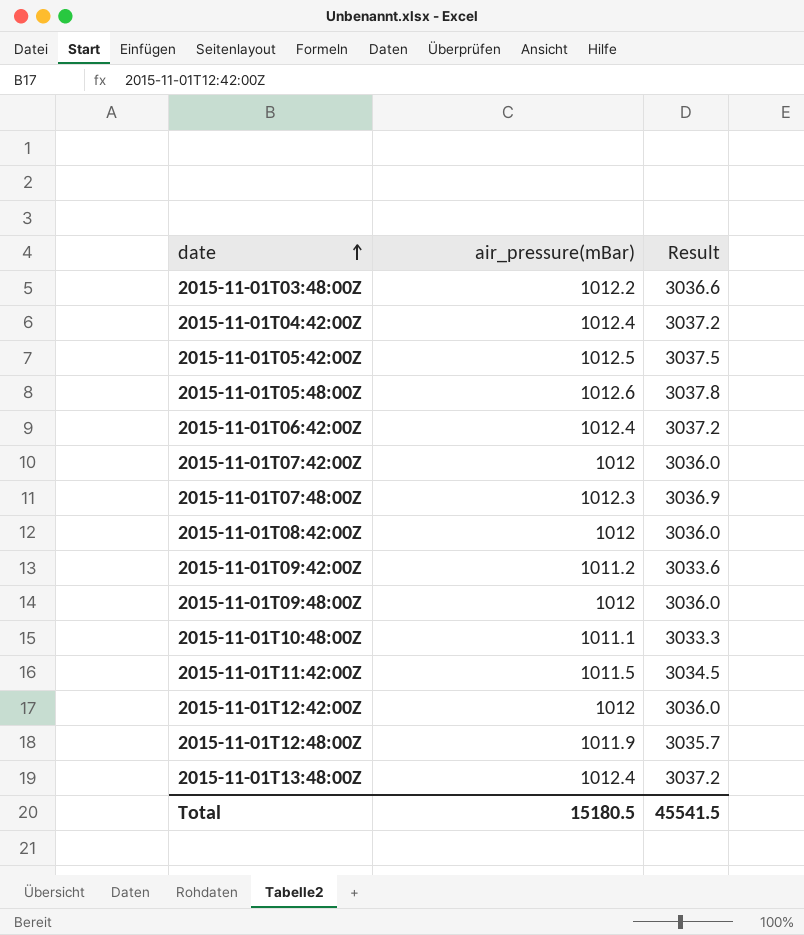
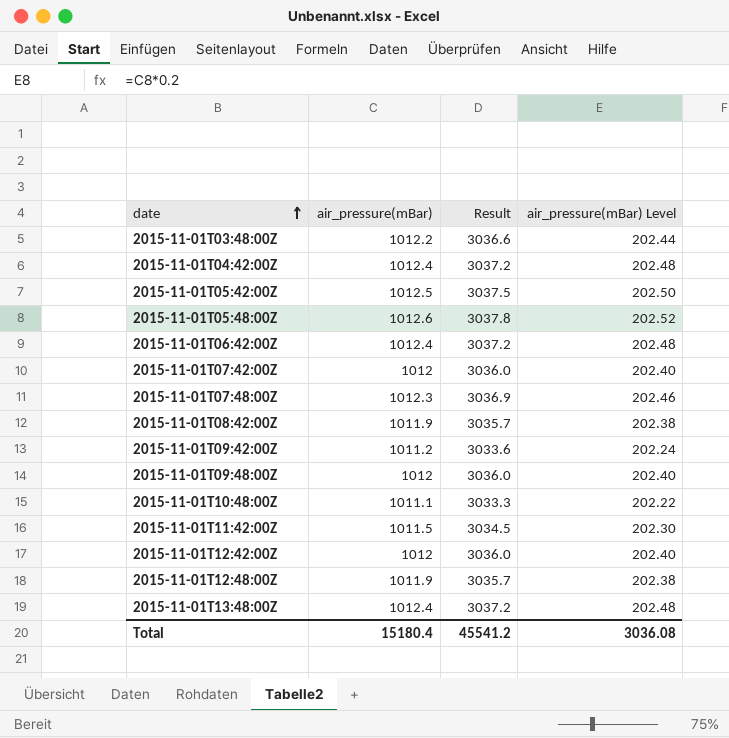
column air_pressure(mBar) Level | formula: none -> [air_pressure(mBar)] * 0.2
2015-11-01T08:42:00Z | air_pressure(mBar): 1012 -> 1011.9
2015-11-01T08:42:00Z | Result: 3036.0 -> 3035.7
Total | air_pressure(mBar): 15180.5 -> 15180.4
Total | Result: 45541.5 -> 45541.2

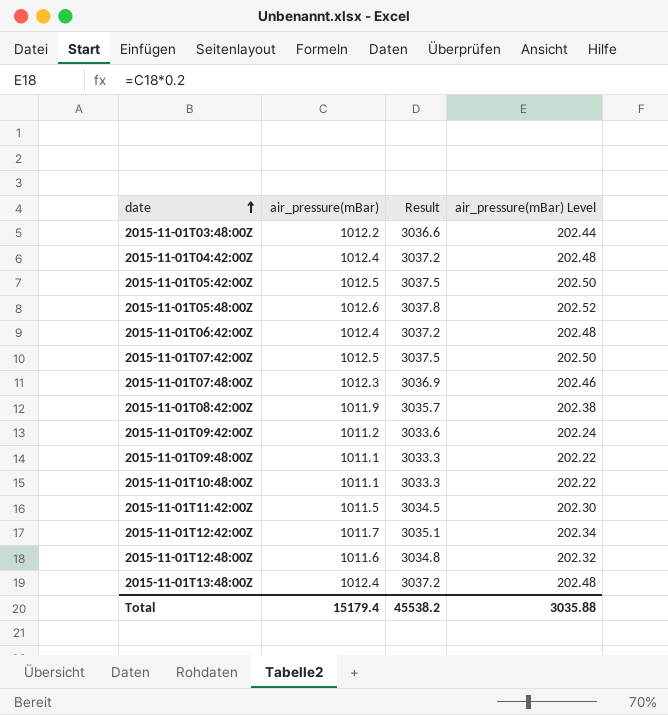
2015-11-01T07:42:00Z | air_pressure(mBar): 1012 -> 1012.5
2015-11-01T07:42:00Z | Result: 3036.0 -> 3037.5
2015-11-01T07:42:00Z | air_pressure(mBar) Level: 202.40 -> 202.50
2015-11-01T09:48:00Z | air_pressure(mBar): 1012 -> 1011.1
2015-11-01T09:48:00Z | Result: 3036.0 -> 3033.3
2015-11-01T09:48:00Z | air_pressure(mBar) Level: 202.40 -> 202.22
2015-11-01T12:42:00Z | air_pressure(mBar): 1012 -> 1011.7
2015-11-01T12:42:00Z | Result: 3036.0 -> 3035.1
2015-11-01T12:42:00Z | air_pressure(mBar) Level: 202.40 -> 202.34
2015-11-01T12:48:00Z | air_pressure(mBar): 1011.9 -> 1011.6
2015-11-01T12:48:00Z | Result: 3035.7 -> 3034.8
2015-11-01T12:48:00Z | air_pressure(mBar) Level: 202.38 -> 202.32
Total | air_pressure(mBar): 15180.4 -> 15179.4
Total | Result: 45541.2 -> 45538.2
Total | air_pressure(mBar) Level: 3036.08 -> 3035.88

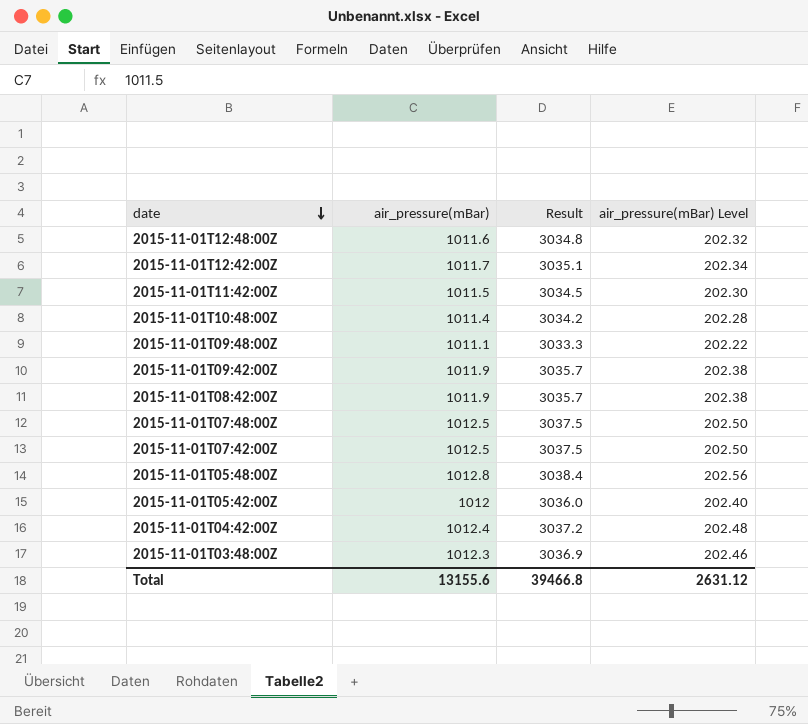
row order: date ascending -> date descending
row 2015-11-01T06:42:00Z: 1012.4 | 3037.2 | 202.48 -> none
row 2015-11-01T13:48:00Z: 1012.4 | 3037.2 | 202.48 -> none
2015-11-01T10:48:00Z | air_pressure(mBar): 1011.1 -> 1011.4
2015-11-01T10:48:00Z | Result: 3033.3 -> 3034.2
2015-11-01T10:48:00Z | air_pressure(mBar) Level: 202.22 -> 202.28
2015-11-01T09:42:00Z | air_pressure(mBar): 1011.2 -> 1011.9
2015-11-01T09:42:00Z | Result: 3033.6 -> 3035.7
2015-11-01T09:42:00Z | air_pressure(mBar) Level: 202.24 -> 202.38
2015-11-01T07:48:00Z | air_pressure(mBar): 1012.3 -> 1012.5
2015-11-01T07:48:00Z | Result: 3036.9 -> 3037.5
2015-11-01T07:48:00Z | air_pressure(mBar) Level: 202.46 -> 202.50
2015-11-01T05:48:00Z | air_pressure(mBar): 1012.6 -> 1012.8
2015-11-01T05:48:00Z | Result: 3037.8 -> 3038.4
2015-11-01T05:48:00Z | air_pressure(mBar) Level: 202.52 -> 202.56
2015-11-01T05:42:00Z | air_pressure(mBar): 1012.5 -> 1012
2015-11-01T05:42:00Z | Result: 3037.5 -> 3036.0
2015-11-01T05:42:00Z | air_pressure(mBar) Level: 202.50 -> 202.40
2015-11-01T03:48:00Z | air_pressure(mBar): 1012.2 -> 1012.3
2015-11-01T03:48:00Z | Result: 3036.6 -> 3036.9
2015-11-01T03:48:00Z | air_pressure(mBar) Level: 202.44 -> 202.46
Total | air_pressure(mBar): 15179.4 -> 13155.6
Total | Result: 45538.2 -> 39466.8
Total | air_pressure(mBar) Level: 3035.88 -> 2631.12

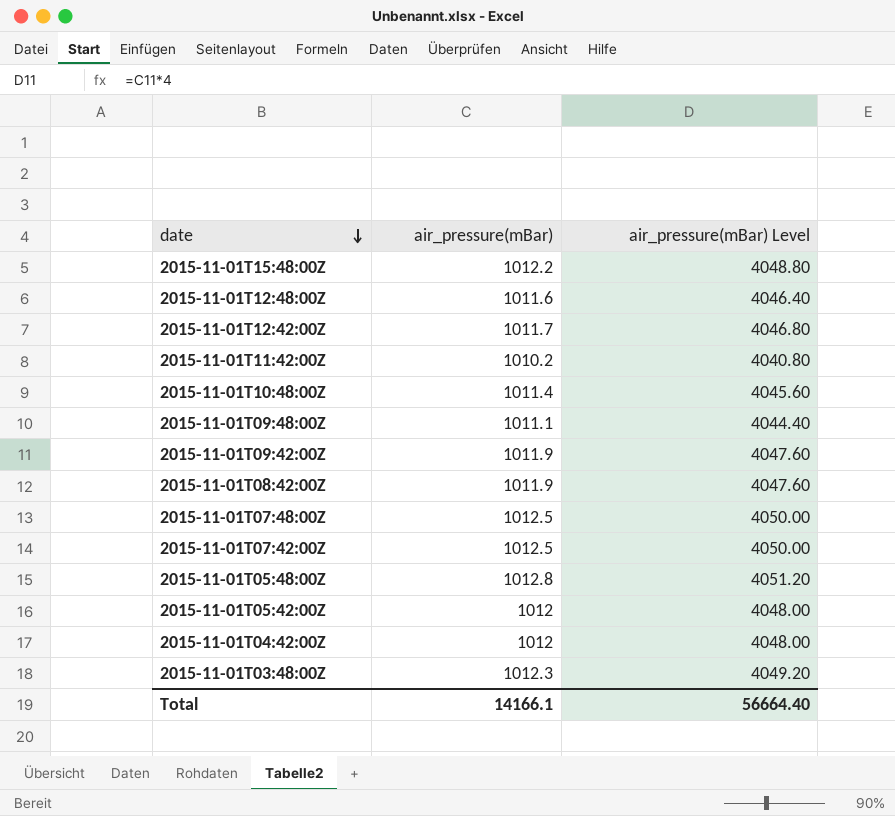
column Result | formula: [air_pressure(mBar)] * 3 -> none
column air_pressure(mBar) Level | formula: [air_pressure(mBar)] * 0.2 -> [air_pressure(mBar)] * 4
row 2015-11-01T15:48:00Z: none -> 1012.2 | 4048.80
2015-11-01T11:42:00Z | air_pressure(mBar): 1011.5 -> 1010.2
2015-11-01T04:42:00Z | air_pressure(mBar): 1012.4 -> 1012
Total | air_pressure(mBar): 13155.6 -> 14166.1
Total | air_pressure(mBar) Level: 2631.12 -> 56664.40

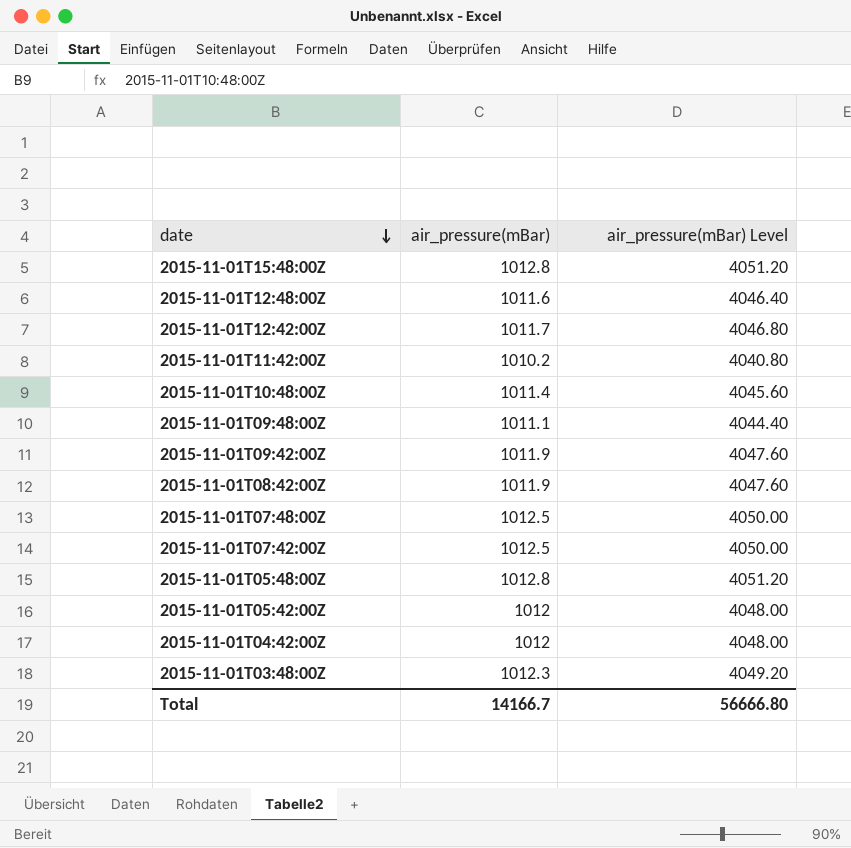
2015-11-01T15:48:00Z | air_pressure(mBar): 1012.2 -> 1012.8
2015-11-01T15:48:00Z | air_pressure(mBar) Level: 4048.80 -> 4051.20
Total | air_pressure(mBar): 14166.1 -> 14166.7
Total | air_pressure(mBar) Level: 56664.40 -> 56666.80

